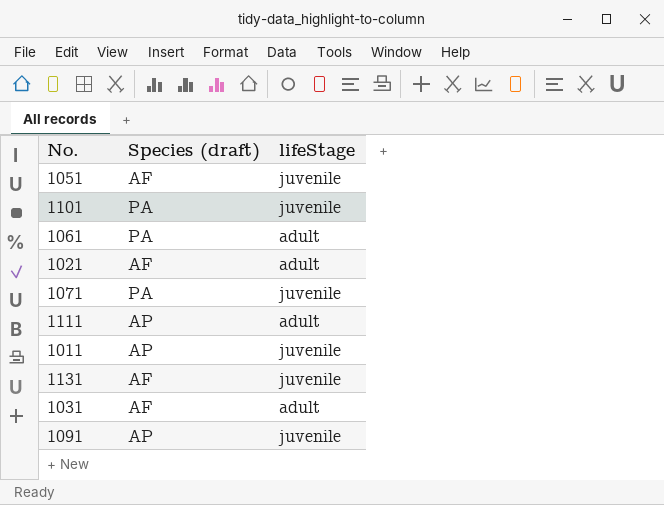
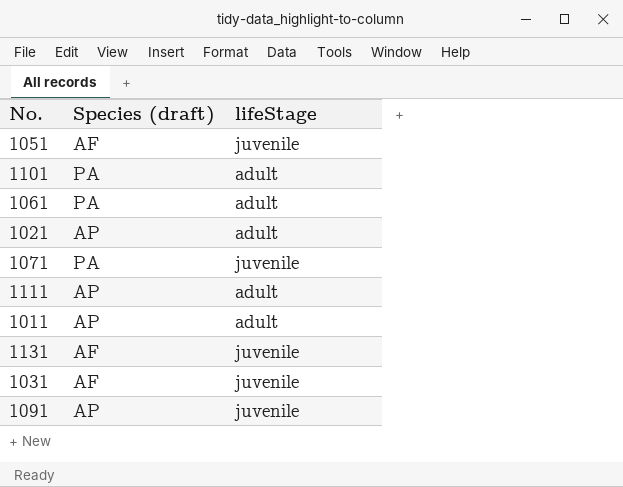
1101 | lifeStage: juvenile -> adult
1021 | Species (draft): AF -> AP
1011 | lifeStage: juvenile -> adult
1031 | lifeStage: adult -> juvenile

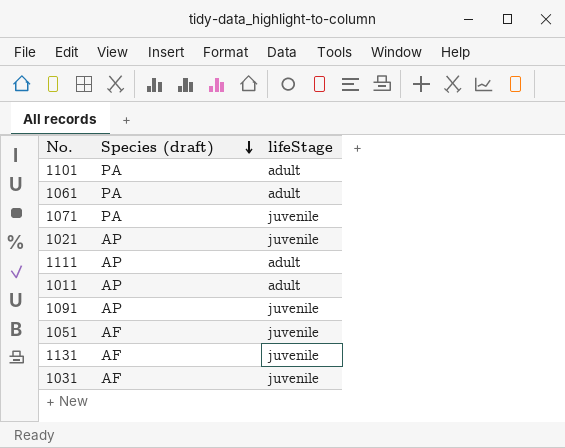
row order: none -> Species (draft) descending
1021 | lifeStage: adult -> juvenile

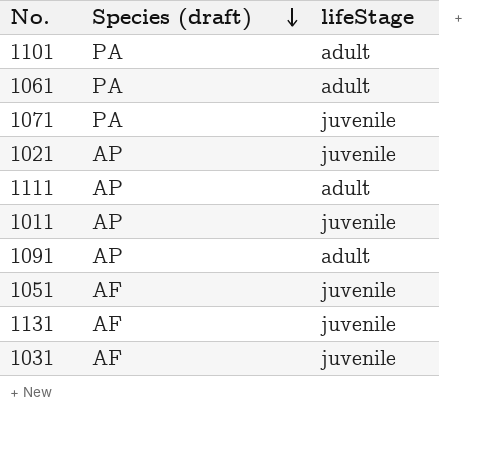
1011 | lifeStage: adult -> juvenile
1091 | lifeStage: juvenile -> adult

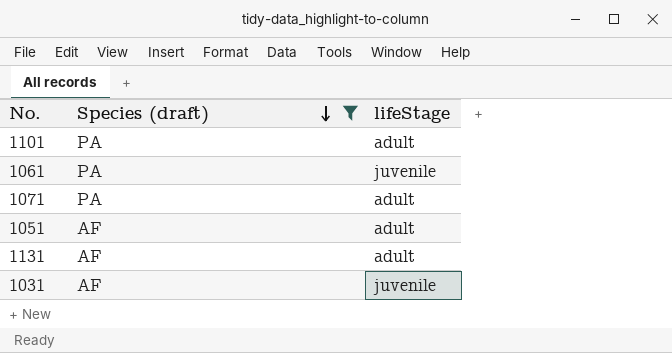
filter: none -> Species (draft) != AP
1061 | lifeStage: adult -> juvenile
1071 | lifeStage: juvenile -> adult
1051 | lifeStage: juvenile -> adult
1131 | lifeStage: juvenile -> adult

